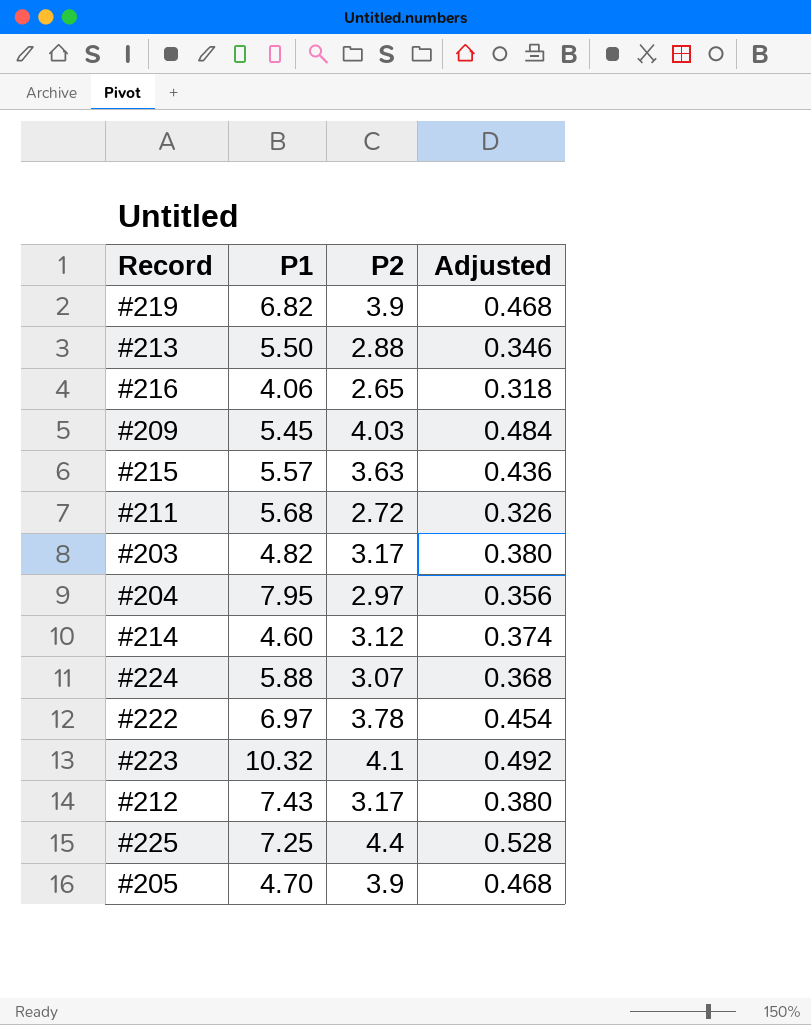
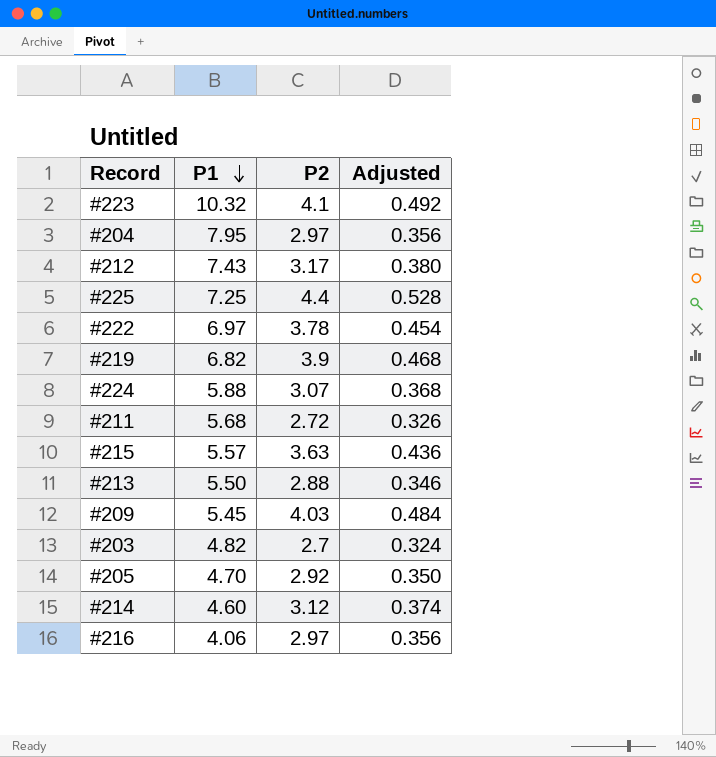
row order: none -> P1 descending
#203 | P2: 3.17 -> 2.7
#203 | Adjusted: 0.380 -> 0.324
#205 | P2: 3.9 -> 2.92
#205 | Adjusted: 0.468 -> 0.350
#216 | P2: 2.65 -> 2.97
#216 | Adjusted: 0.318 -> 0.356

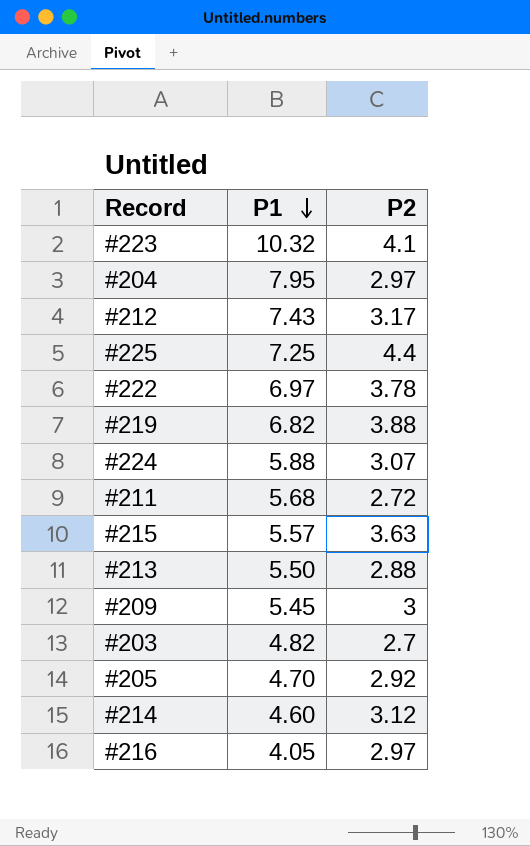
column Adjusted | formula: [P2] * 0.12 -> none
#219 | P2: 3.9 -> 3.88
#209 | P2: 4.03 -> 3
#216 | P1: 4.06 -> 4.05

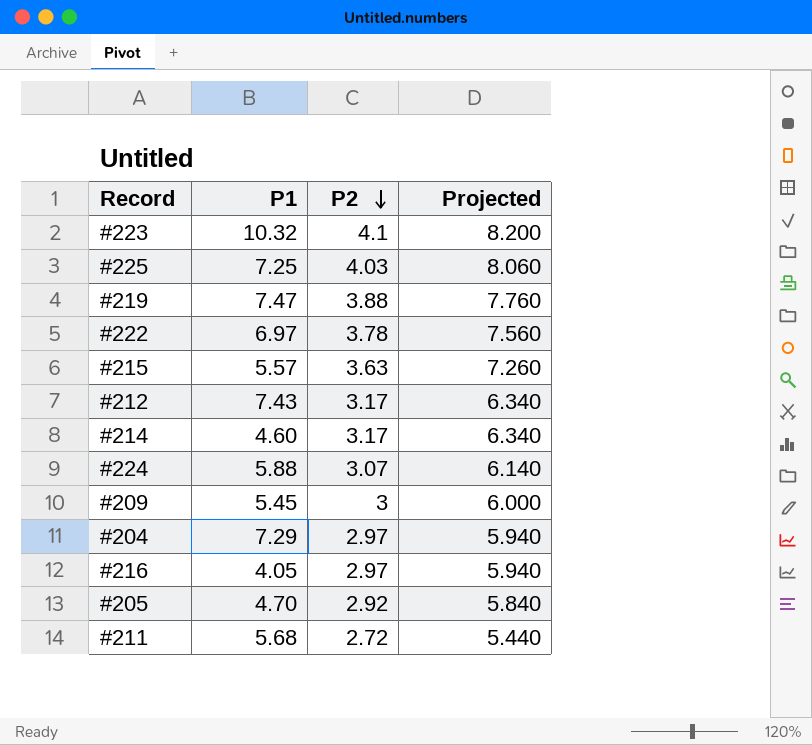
row order: P1 descending -> P2 descending
column Projected | formula: none -> [P2] * 2
row #213: 5.50 | 2.88 -> none
row #203: 4.82 | 2.7 -> none
#225 | P2: 4.4 -> 4.03
#219 | P1: 6.82 -> 7.47
#214 | P2: 3.12 -> 3.17
#204 | P1: 7.95 -> 7.29

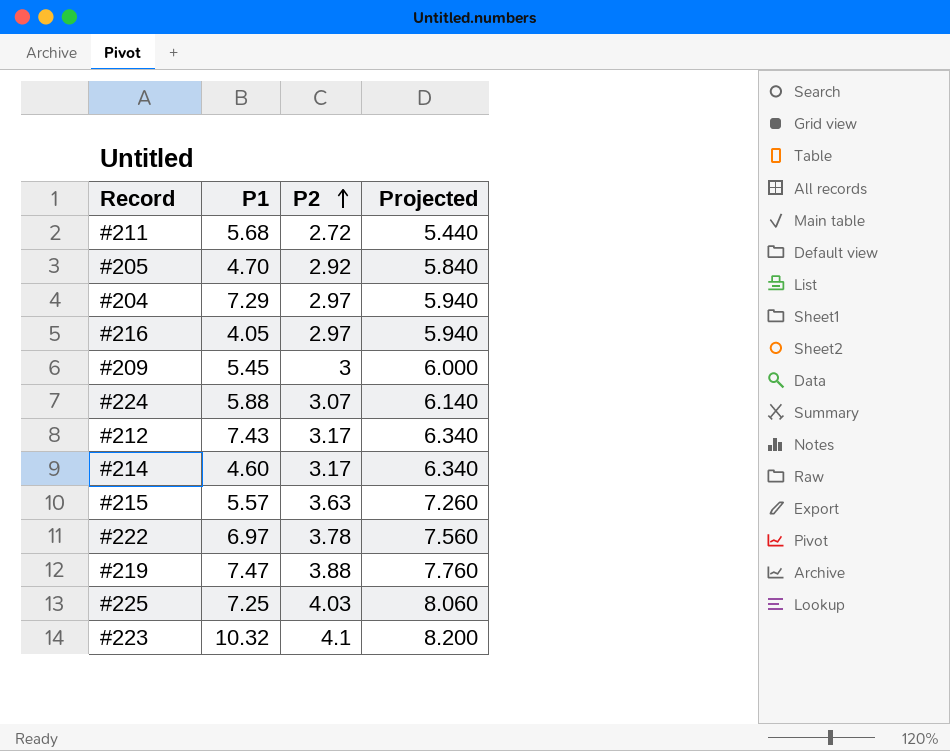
row order: P2 descending -> P2 ascending

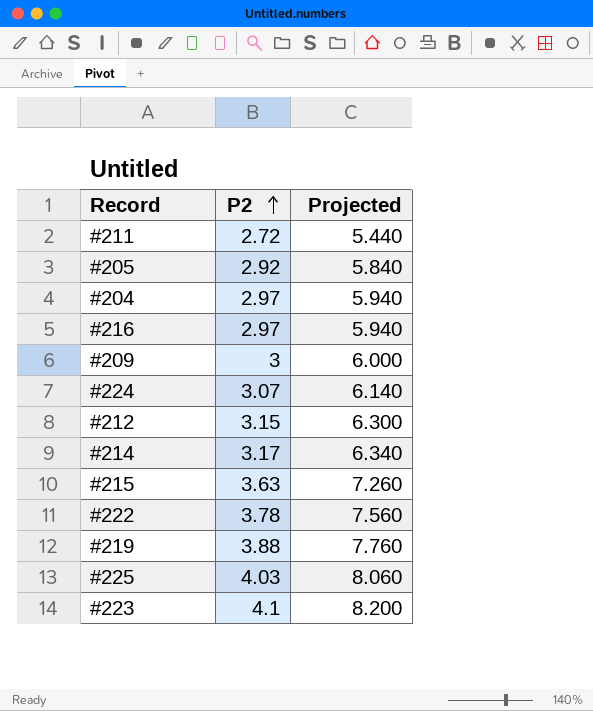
column P1 | position: 2 -> none
#212 | P2: 3.17 -> 3.15
#212 | Projected: 6.340 -> 6.300

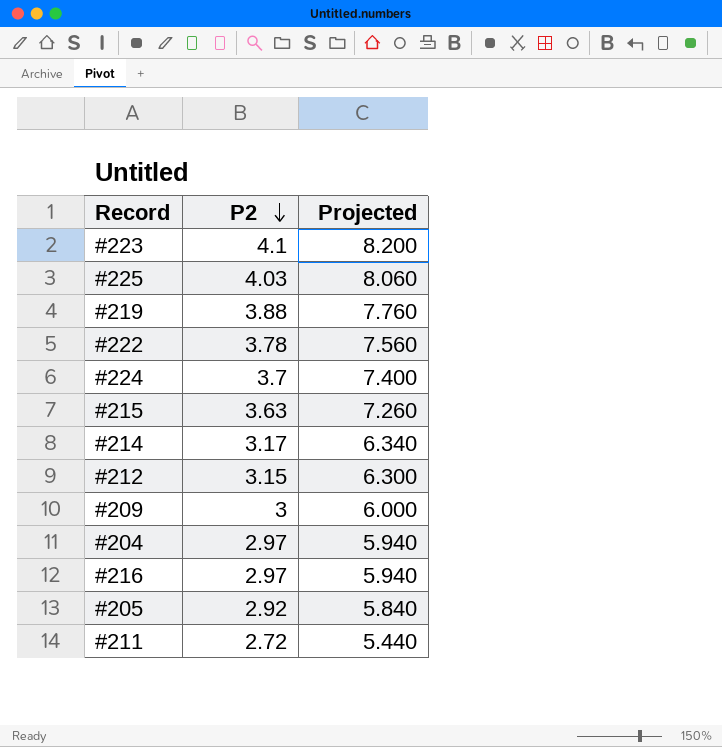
row order: P2 ascending -> P2 descending
#224 | P2: 3.07 -> 3.7
#224 | Projected: 6.140 -> 7.400

